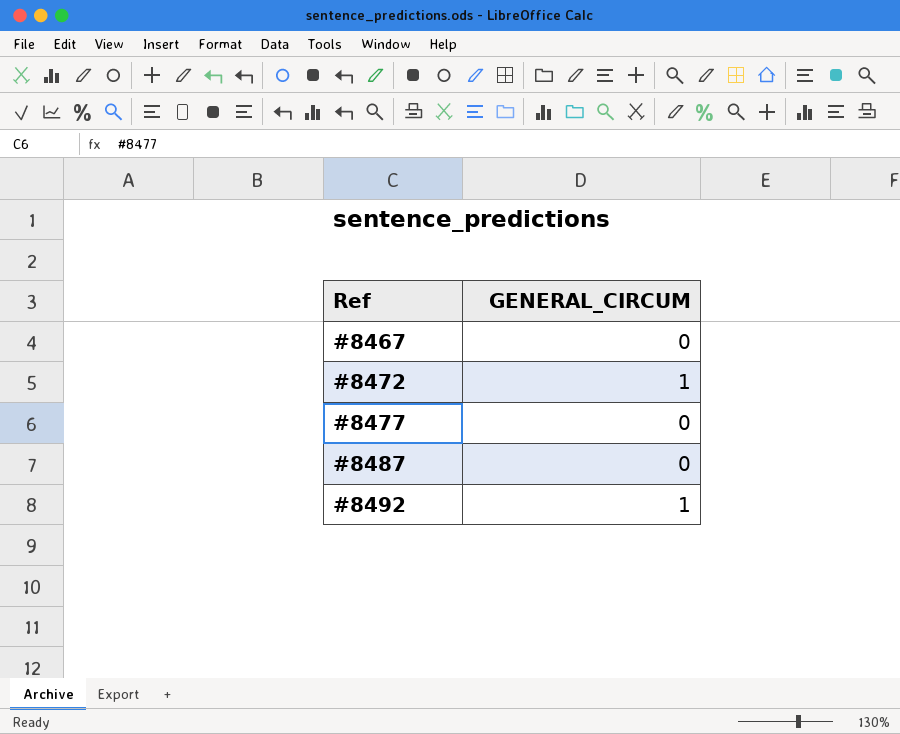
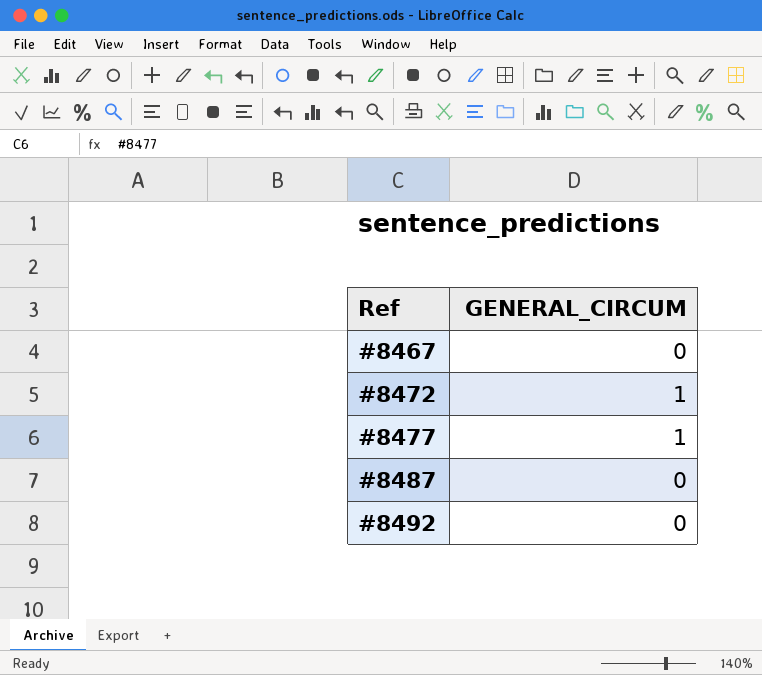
#8477 | GENERAL_CIRCUM: 0 -> 1
#8492 | GENERAL_CIRCUM: 1 -> 0

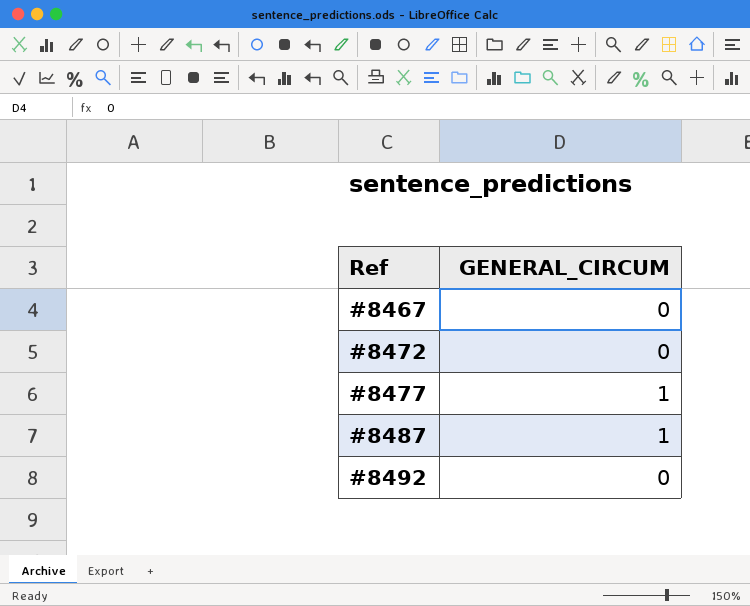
#8472 | GENERAL_CIRCUM: 1 -> 0
#8487 | GENERAL_CIRCUM: 0 -> 1

